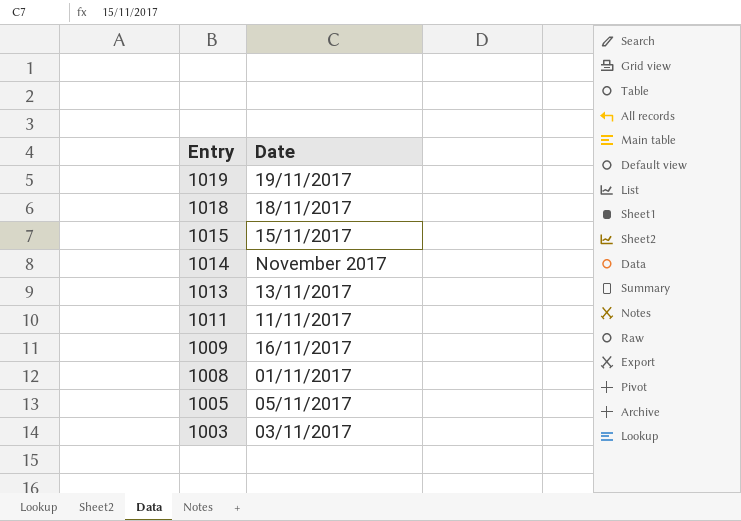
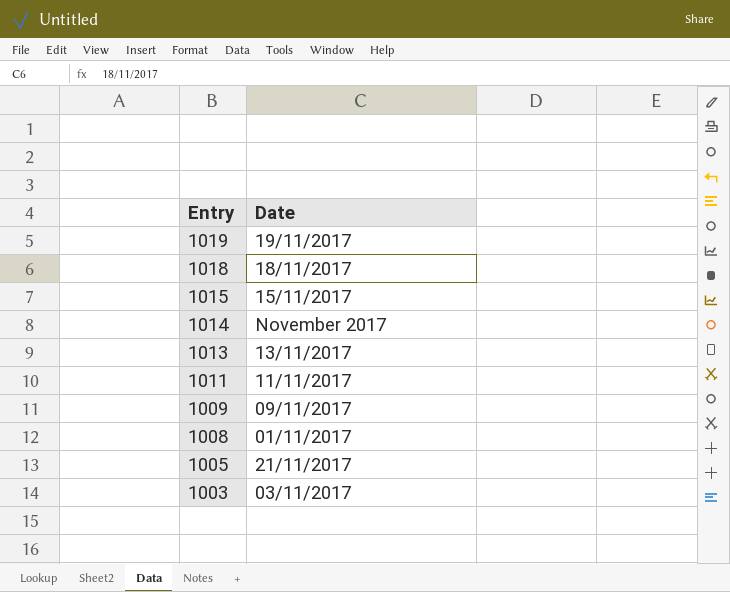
1009 | Date: 16/11/2017 -> 09/11/2017
1005 | Date: 05/11/2017 -> 21/11/2017

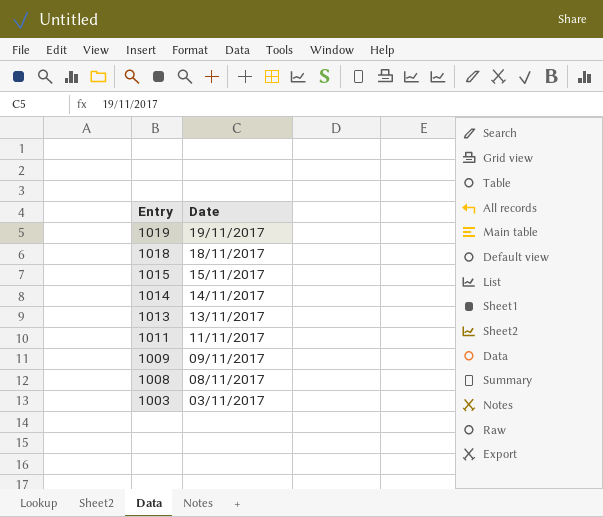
row 1005: 21/11/2017 -> none
1014 | Date: November 2017 -> 14/11/2017
1008 | Date: 01/11/2017 -> 08/11/2017

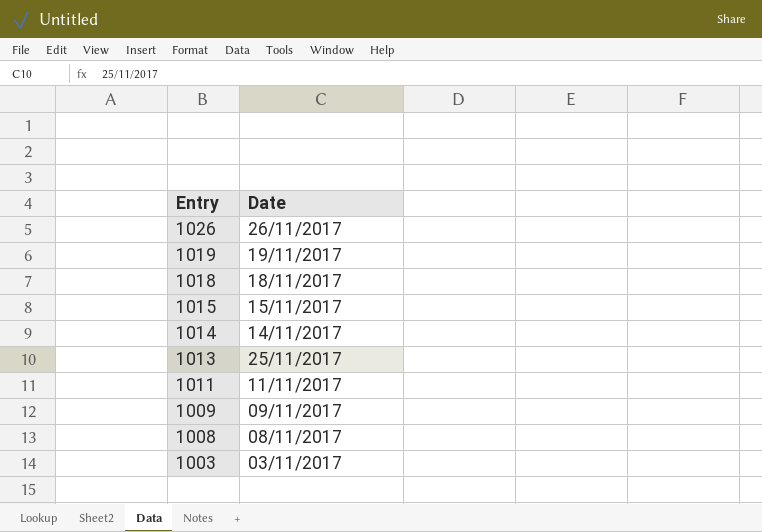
row 1026: none -> 26/11/2017
1013 | Date: 13/11/2017 -> 25/11/2017

